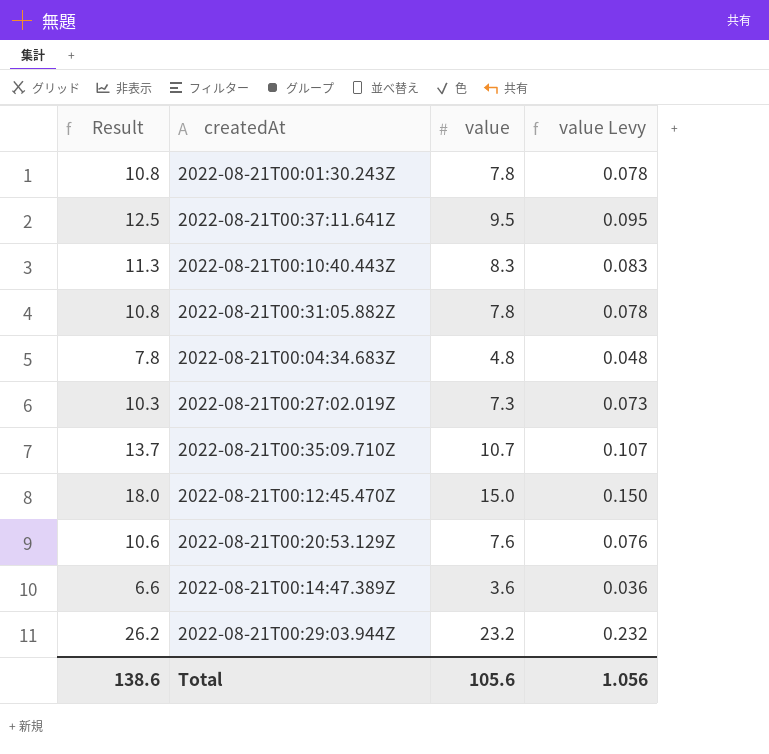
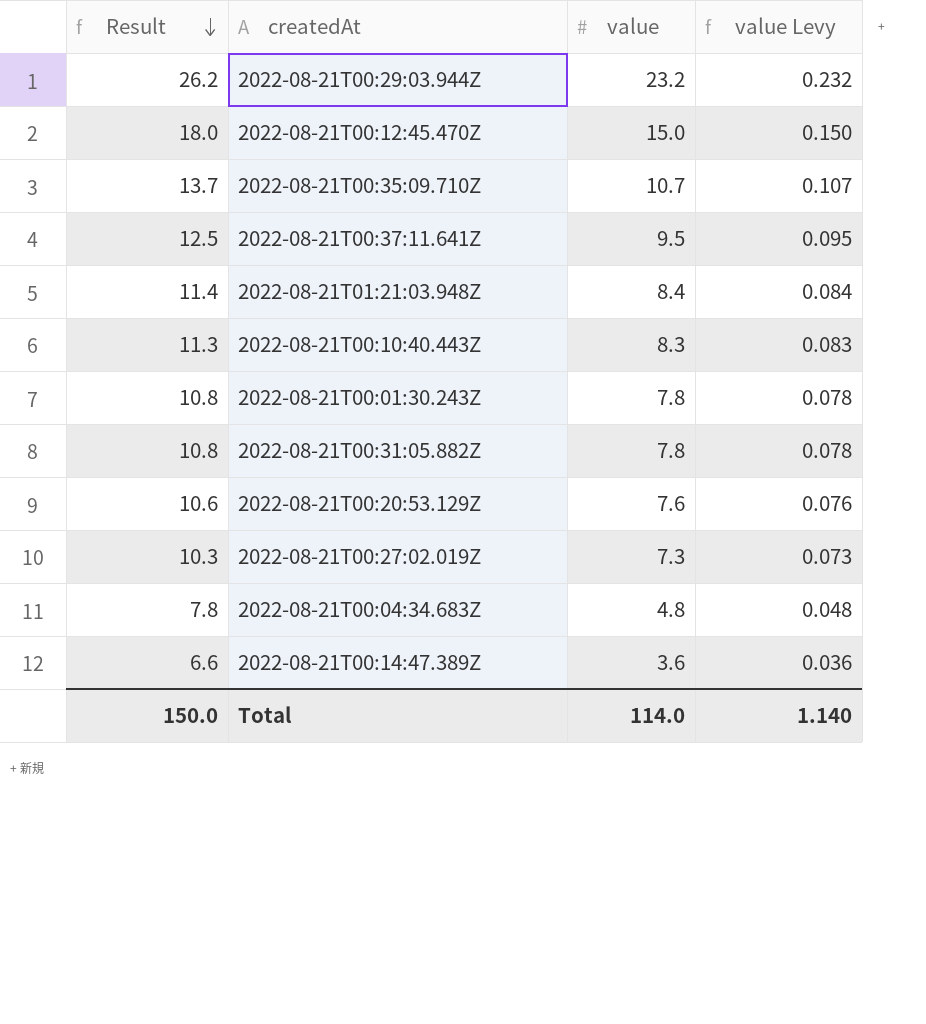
row order: none -> Result descending
row 2022-08-21T01:21:03.948Z: none -> 11.4 | 8.4 | 0.084
Total | Result: 138.6 -> 150.0
Total | value: 105.6 -> 114.0
Total | value Levy: 1.056 -> 1.140

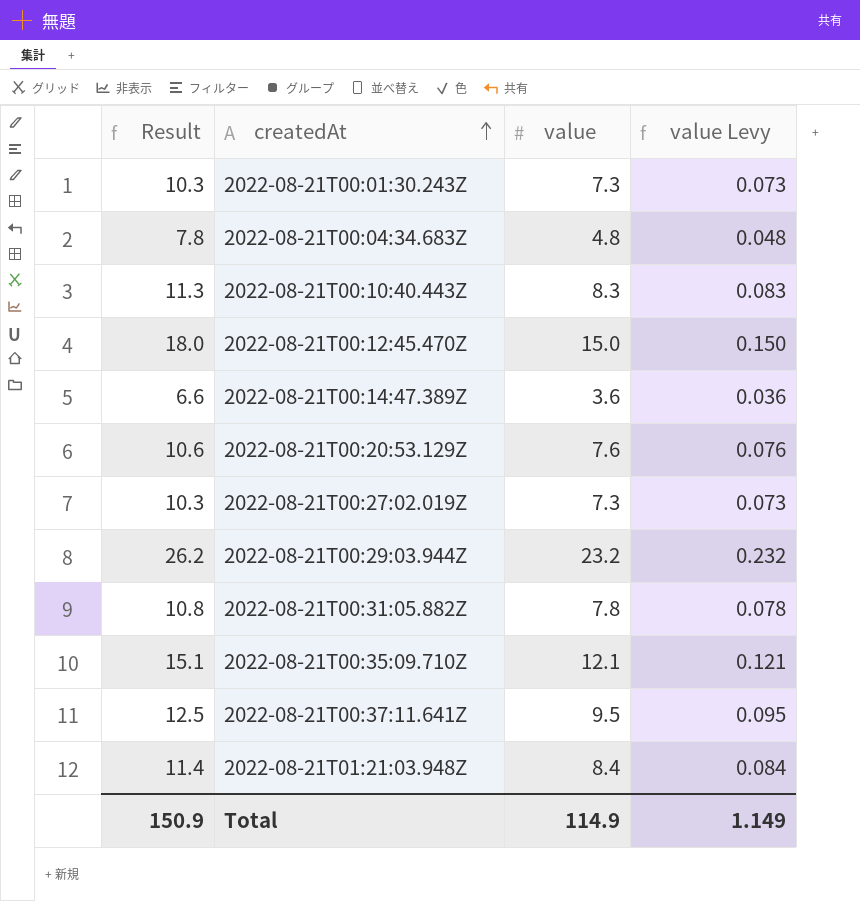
row order: Result descending -> createdAt ascending
2022-08-21T00:01:30.243Z | Result: 10.8 -> 10.3
2022-08-21T00:01:30.243Z | value: 7.8 -> 7.3
2022-08-21T00:01:30.243Z | value Levy: 0.078 -> 0.073
2022-08-21T00:35:09.710Z | Result: 13.7 -> 15.1
2022-08-21T00:35:09.710Z | value: 10.7 -> 12.1
2022-08-21T00:35:09.710Z | value Levy: 0.107 -> 0.121
Total | Result: 150.0 -> 150.9
Total | value: 114.0 -> 114.9
Total | value Levy: 1.140 -> 1.149

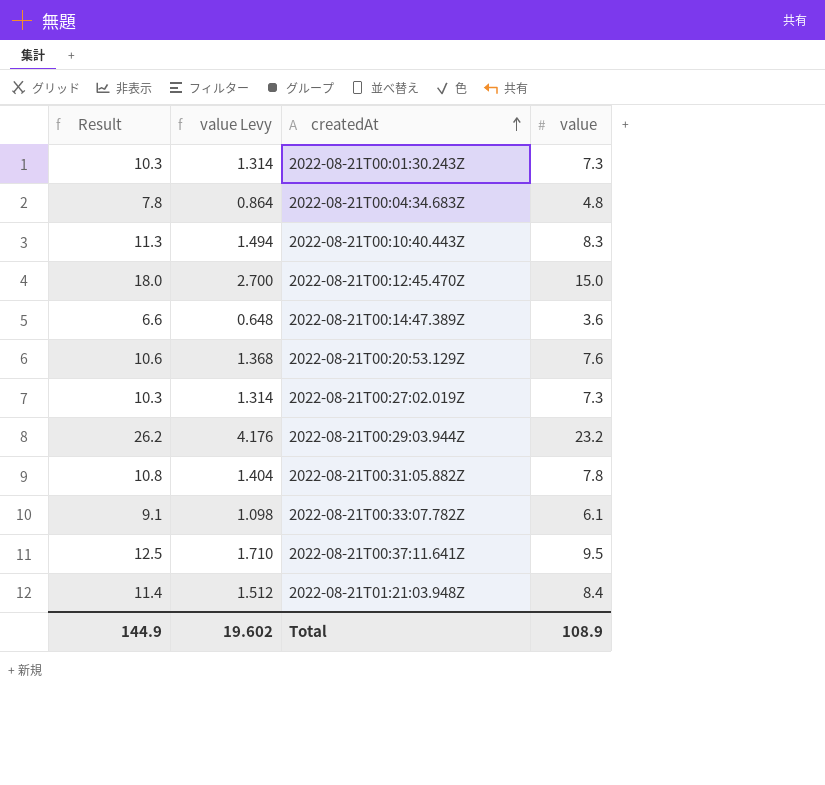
column value Levy | formula: [value] * 0.01 -> [value] * 0.18
column value Levy | position: 4 -> 2
row 2022-08-21T00:35:09.710Z: 15.1 | 12.1 | 0.121 -> none
row 2022-08-21T00:33:07.782Z: none -> 9.1 | 1.098 | 6.1
Total | Result: 150.9 -> 144.9
Total | value Levy: 1.149 -> 19.602
Total | value: 114.9 -> 108.9

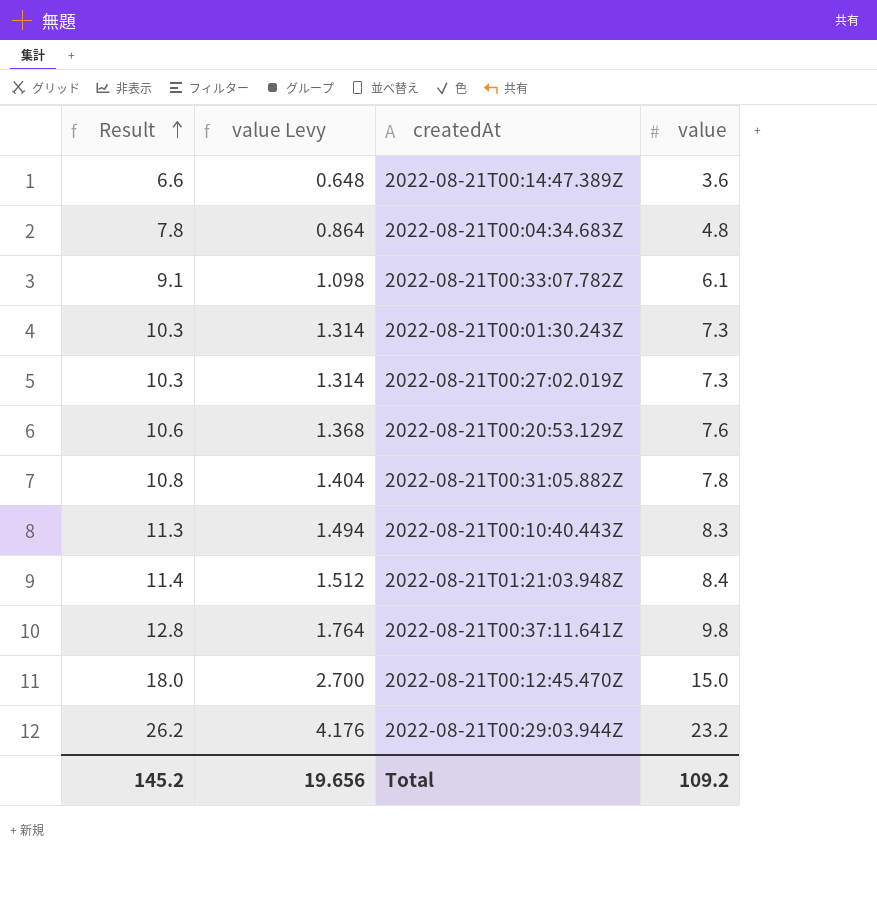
row order: createdAt ascending -> Result ascending
2022-08-21T00:37:11.641Z | Result: 12.5 -> 12.8
2022-08-21T00:37:11.641Z | value Levy: 1.710 -> 1.764
2022-08-21T00:37:11.641Z | value: 9.5 -> 9.8
Total | Result: 144.9 -> 145.2
Total | value Levy: 19.602 -> 19.656
Total | value: 108.9 -> 109.2

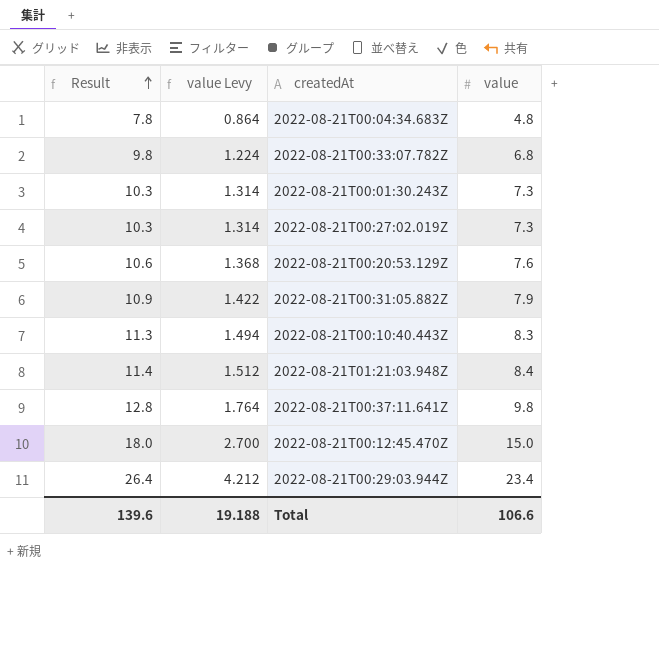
row 2022-08-21T00:14:47.389Z: 6.6 | 0.648 | 3.6 -> none
2022-08-21T00:33:07.782Z | Result: 9.1 -> 9.8
2022-08-21T00:33:07.782Z | value Levy: 1.098 -> 1.224
2022-08-21T00:33:07.782Z | value: 6.1 -> 6.8
2022-08-21T00:31:05.882Z | Result: 10.8 -> 10.9
2022-08-21T00:31:05.882Z | value Levy: 1.404 -> 1.422
2022-08-21T00:31:05.882Z | value: 7.8 -> 7.9
2022-08-21T00:29:03.944Z | Result: 26.2 -> 26.4
2022-08-21T00:29:03.944Z | value Levy: 4.176 -> 4.212
2022-08-21T00:29:03.944Z | value: 23.2 -> 23.4
Total | Result: 145.2 -> 139.6
Total | value Levy: 19.656 -> 19.188
Total | value: 109.2 -> 106.6

